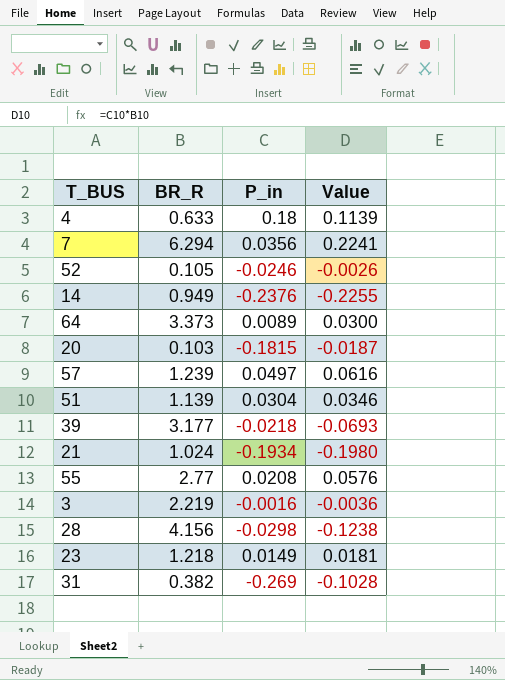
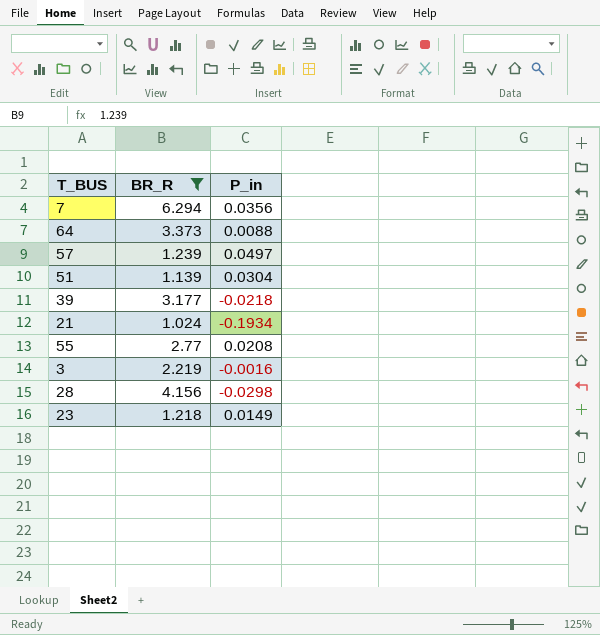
filter: none -> BR_R >= 1.024
column Value | formula: [BR_R] * [P_in] -> none
64 | P_in: 0.0089 -> 0.0088

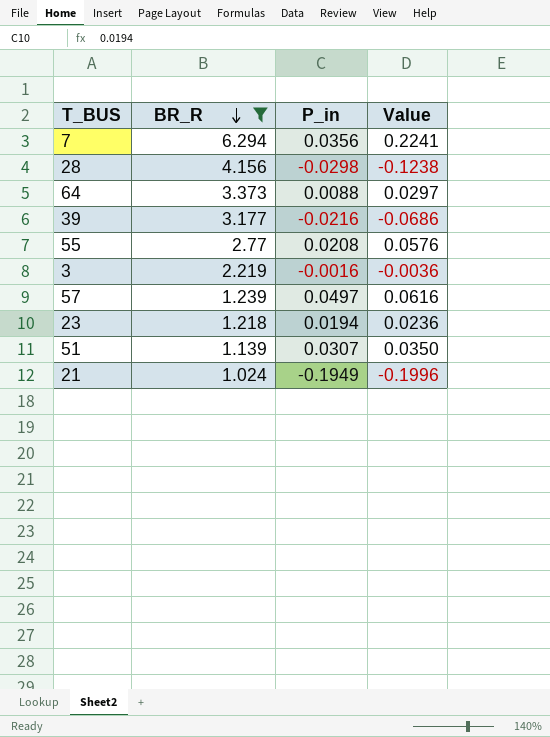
row order: none -> BR_R descending
column Value | formula: none -> [BR_R] * [P_in]
39 | P_in: -0.0218 -> -0.0216
23 | P_in: 0.0149 -> 0.0194
51 | P_in: 0.0304 -> 0.0307
21 | P_in: -0.1934 -> -0.1949

